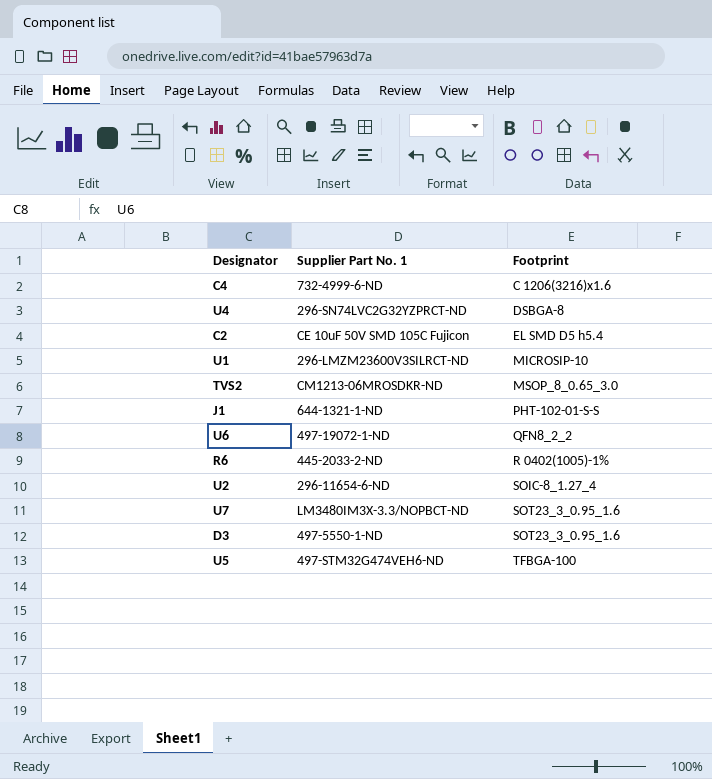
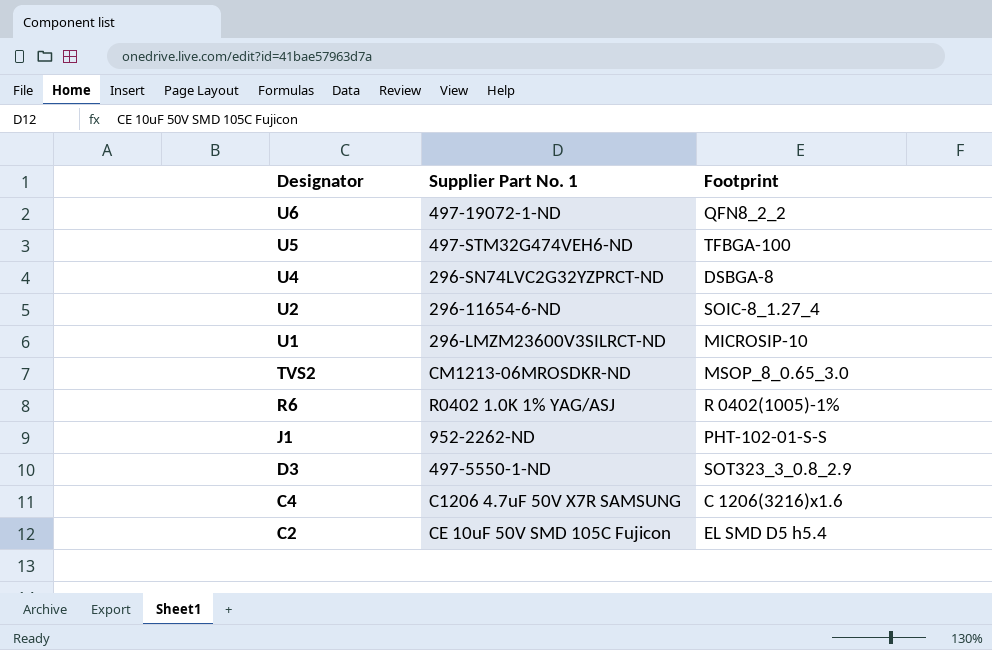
row order: Footprint ascending -> Designator descending
row U7: LM3480IM3X-3.3/NOPBCT-ND | SOT23_3_0.95_1.6 -> none
R6 | Supplier Part No. 1: 445-2033-2-ND -> R0402 1.0K 1% YAG/ASJ
J1 | Supplier Part No. 1: 644-1321-1-ND -> 952-2262-ND
D3 | Footprint: SOT23_3_0.95_1.6 -> SOT323_3_0.8_2.9
C4 | Supplier Part No. 1: 732-4999-6-ND -> C1206 4.7uF 50V X7R SAMSUNG

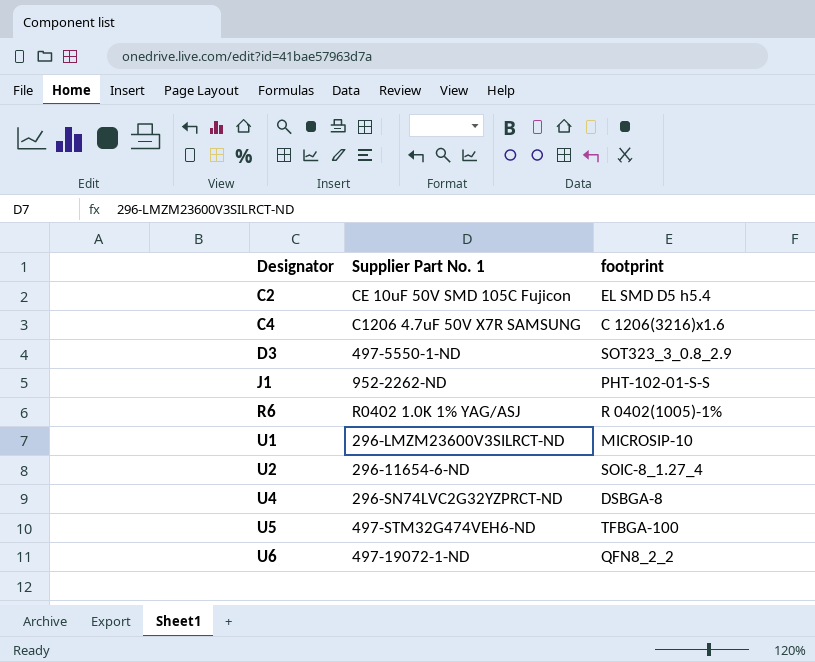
row order: Designator descending -> Designator ascending
column name: Footprint -> footprint
row TVS2: CM1213-06MROSDKR-ND | MSOP_8_0.65_3.0 -> none

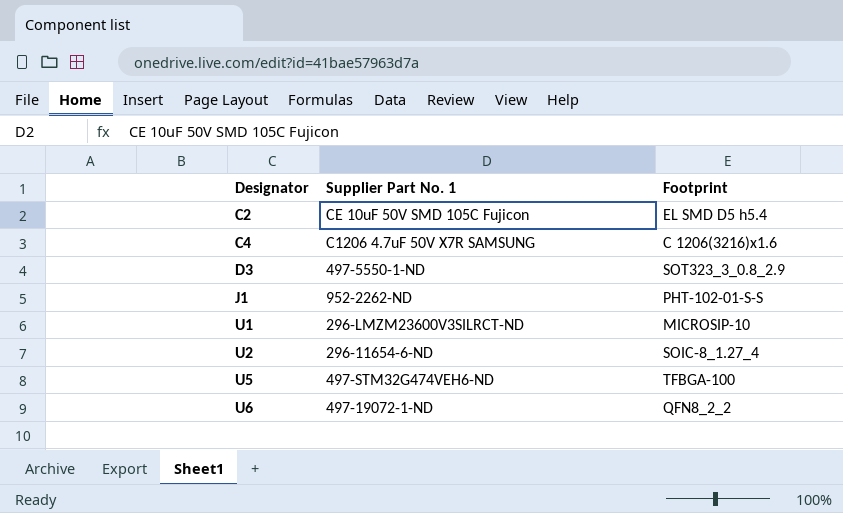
column name: footprint -> Footprint
row R6: R0402 1.0K 1% YAG/ASJ | R 0402(1005)-1% -> none
row U4: 296-SN74LVC2G32YZPRCT-ND | DSBGA-8 -> none

